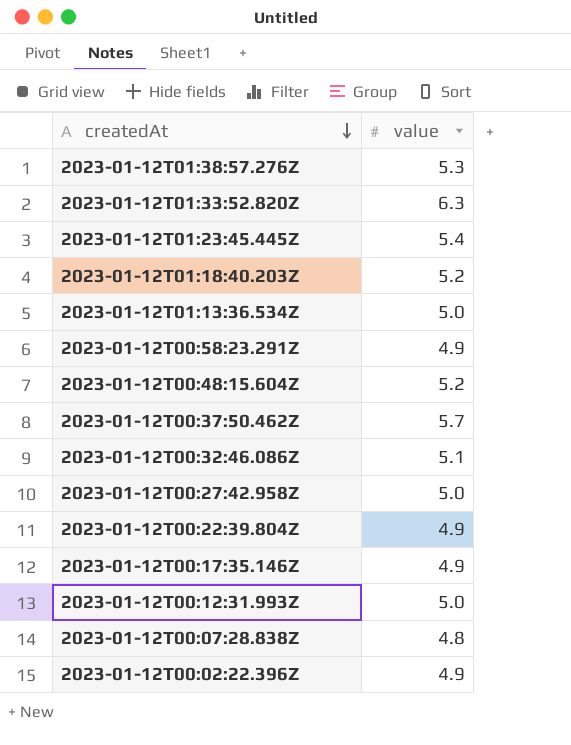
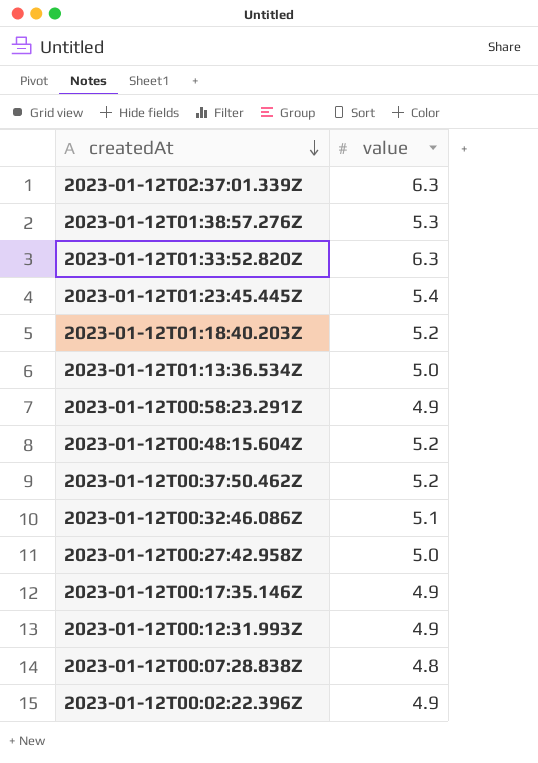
row 2023-01-12T00:22:39.804Z: 4.9 -> none
row 2023-01-12T02:37:01.339Z: none -> 6.3
2023-01-12T00:37:50.462Z | value: 5.7 -> 5.2
2023-01-12T00:12:31.993Z | value: 5.0 -> 4.9

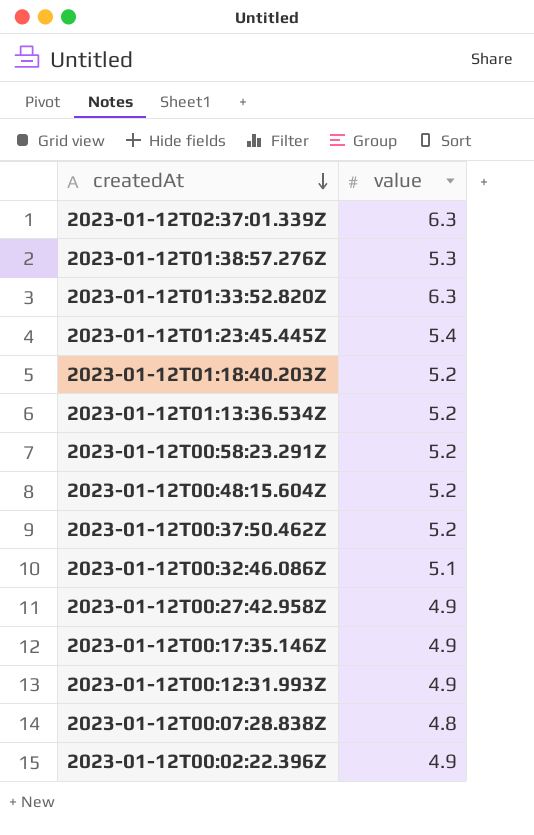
2023-01-12T01:13:36.534Z | value: 5.0 -> 5.2
2023-01-12T00:58:23.291Z | value: 4.9 -> 5.2
2023-01-12T00:27:42.958Z | value: 5.0 -> 4.9

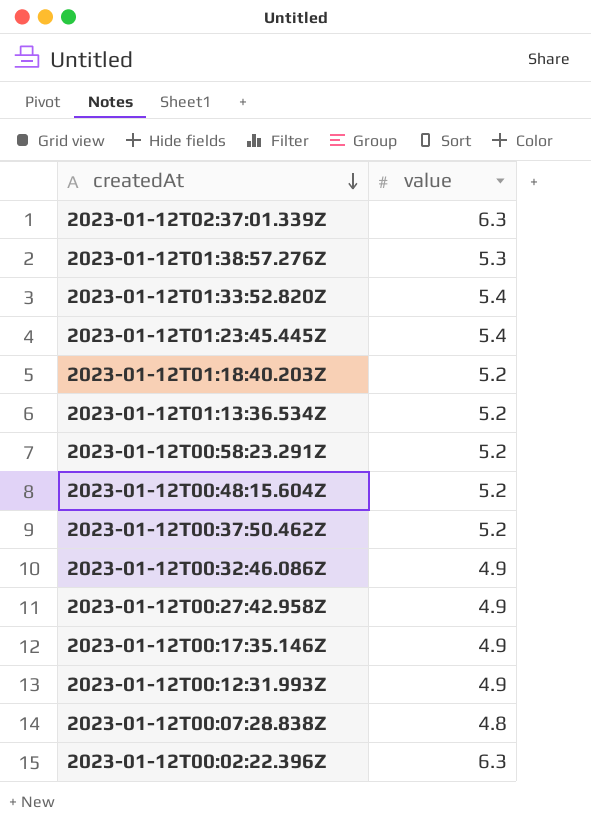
2023-01-12T01:33:52.820Z | value: 6.3 -> 5.4
2023-01-12T00:32:46.086Z | value: 5.1 -> 4.9
2023-01-12T00:02:22.396Z | value: 4.9 -> 6.3

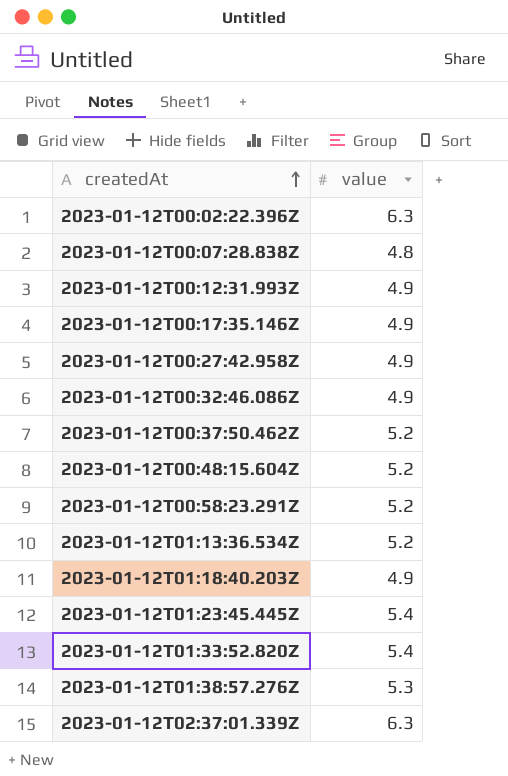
row order: createdAt descending -> createdAt ascending
2023-01-12T01:18:40.203Z | value: 5.2 -> 4.9

